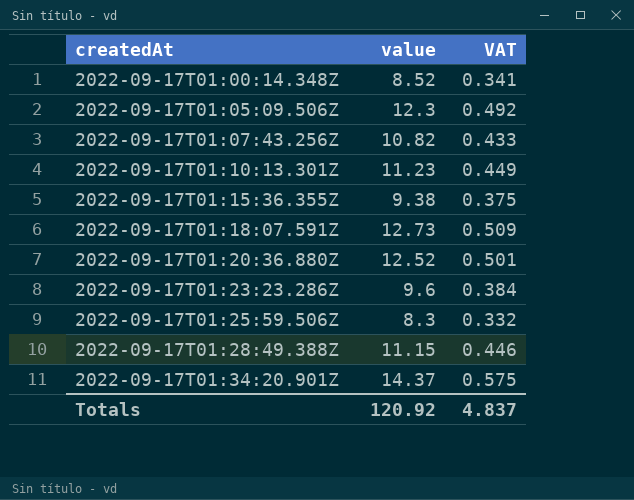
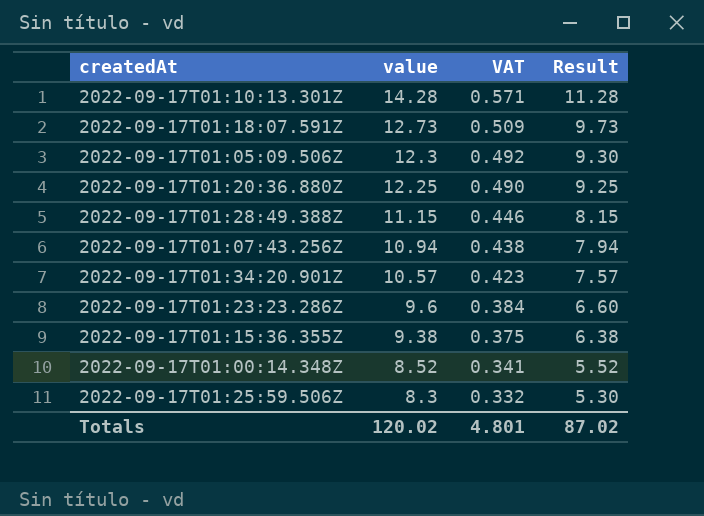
row order: createdAt ascending -> value descending
column Result | formula: none -> [value] - 3
2022-09-17T01:10:13.301Z | value: 11.23 -> 14.28
2022-09-17T01:10:13.301Z | VAT: 0.449 -> 0.571
2022-09-17T01:20:36.880Z | value: 12.52 -> 12.25
2022-09-17T01:20:36.880Z | VAT: 0.501 -> 0.490
2022-09-17T01:07:43.256Z | value: 10.82 -> 10.94
2022-09-17T01:07:43.256Z | VAT: 0.433 -> 0.438
2022-09-17T01:34:20.901Z | value: 14.37 -> 10.57
2022-09-17T01:34:20.901Z | VAT: 0.575 -> 0.423
Totals | value: 120.92 -> 120.02
Totals | VAT: 4.837 -> 4.801

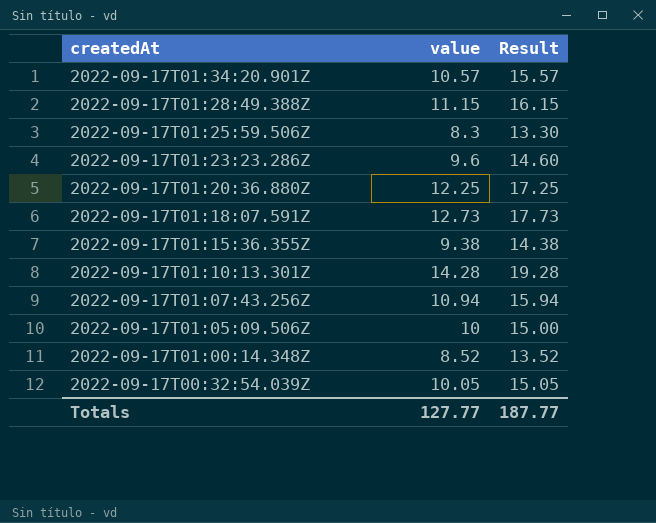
row order: value descending -> createdAt descending
column VAT | formula: [value] * 0.04 -> none
column Result | formula: [value] - 3 -> [value] + 5
2022-09-17T01:05:09.506Z | value: 12.3 -> 10
row 2022-09-17T00:32:54.039Z: none -> 10.05 | 15.05
Totals | value: 120.02 -> 127.77
Totals | Result: 87.02 -> 187.77

